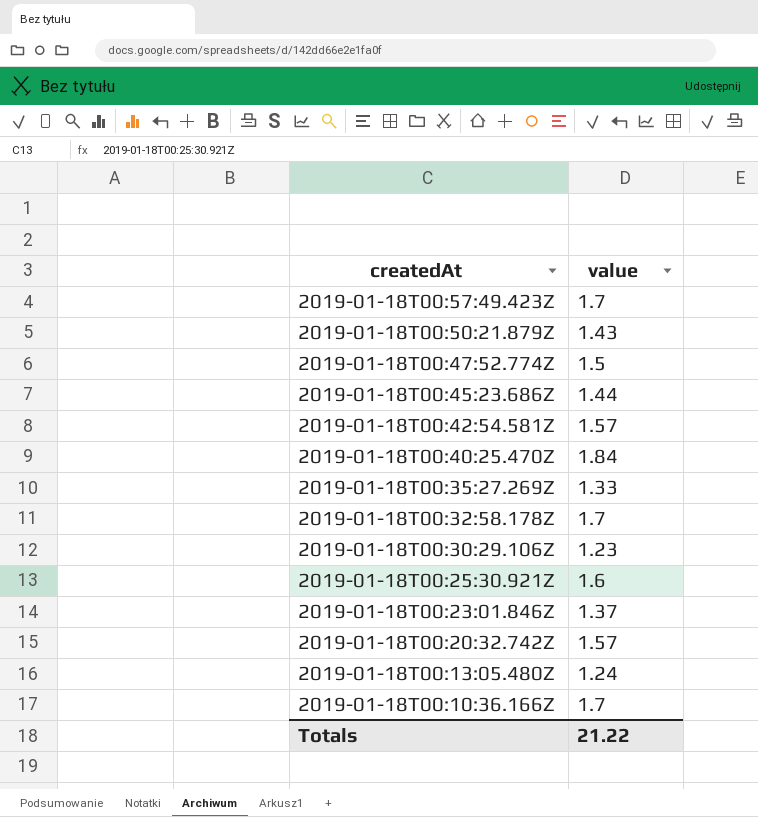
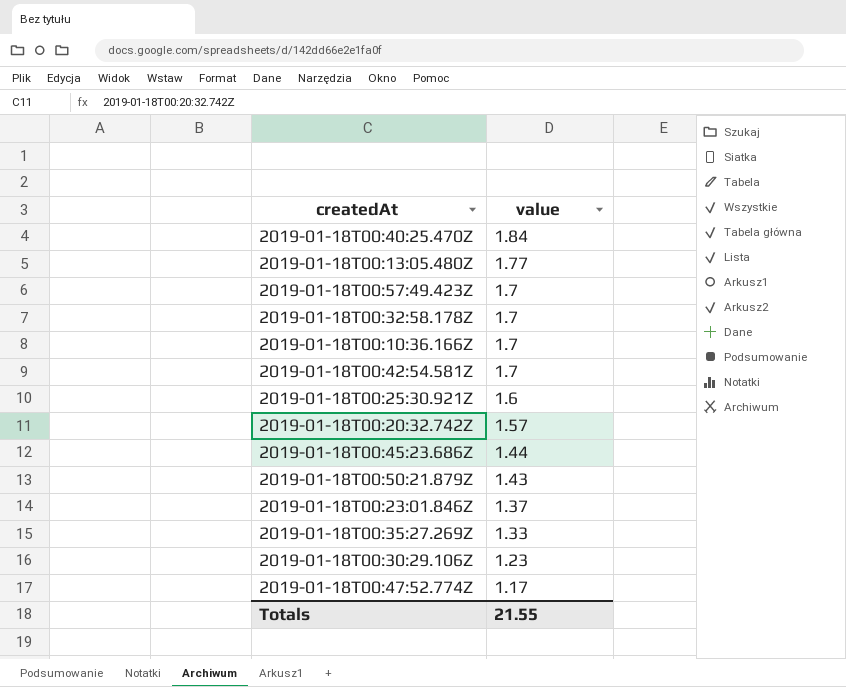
row order: createdAt descending -> value descending
2019-01-18T00:13:05.480Z | value: 1.24 -> 1.77
2019-01-18T00:42:54.581Z | value: 1.57 -> 1.7
2019-01-18T00:47:52.774Z | value: 1.5 -> 1.17
Totals | value: 21.22 -> 21.55

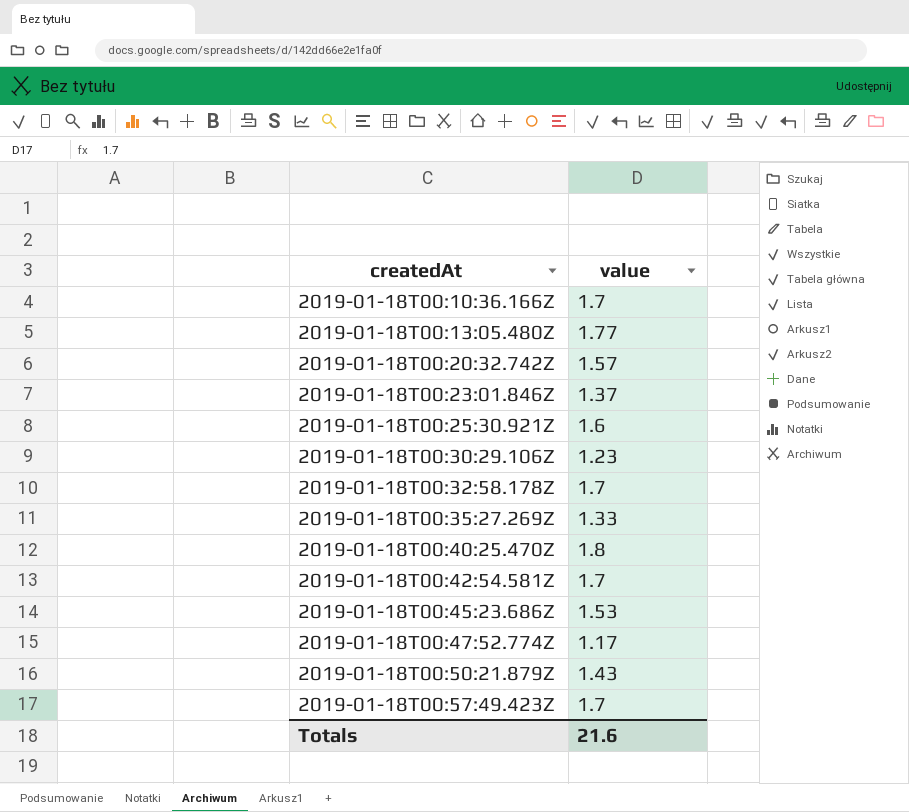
row order: value descending -> createdAt ascending
2019-01-18T00:40:25.470Z | value: 1.84 -> 1.8
2019-01-18T00:45:23.686Z | value: 1.44 -> 1.53
Totals | value: 21.55 -> 21.6

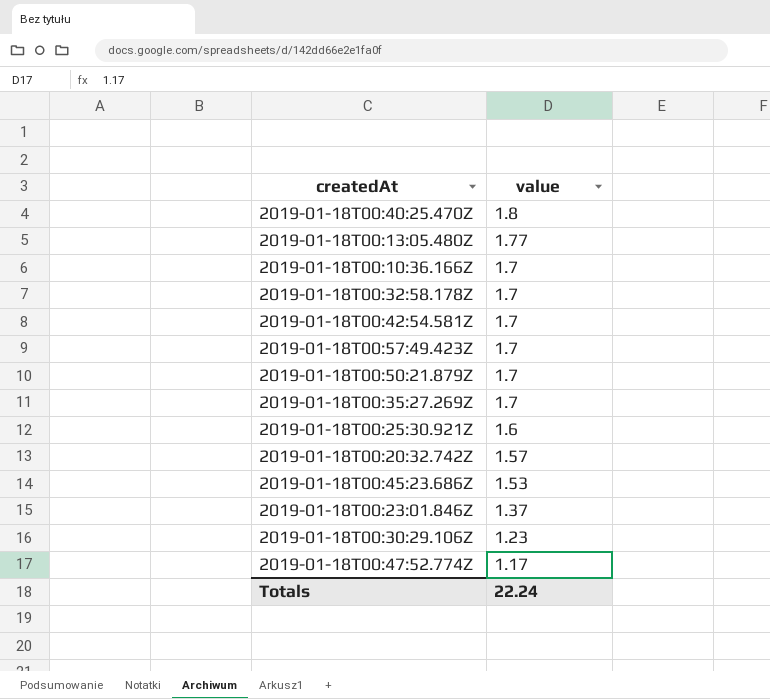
row order: createdAt ascending -> value descending
2019-01-18T00:50:21.879Z | value: 1.43 -> 1.7
2019-01-18T00:35:27.269Z | value: 1.33 -> 1.7
Totals | value: 21.6 -> 22.24

